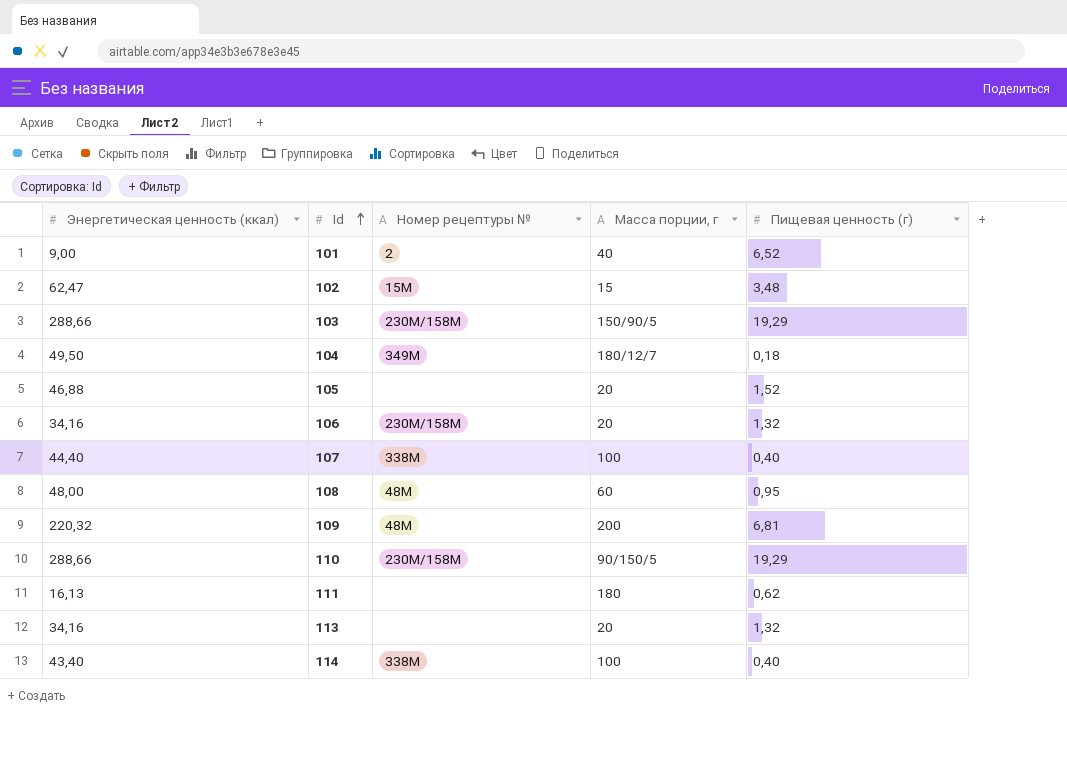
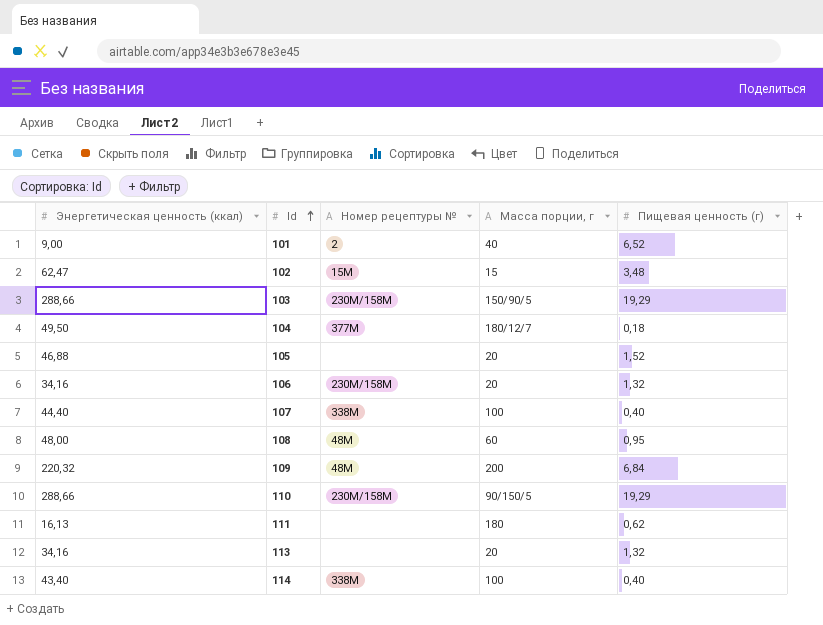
104 | Номер рецептуры №: 349М -> 377М
109 | Пищевая ценность (г): 6,81 -> 6,84

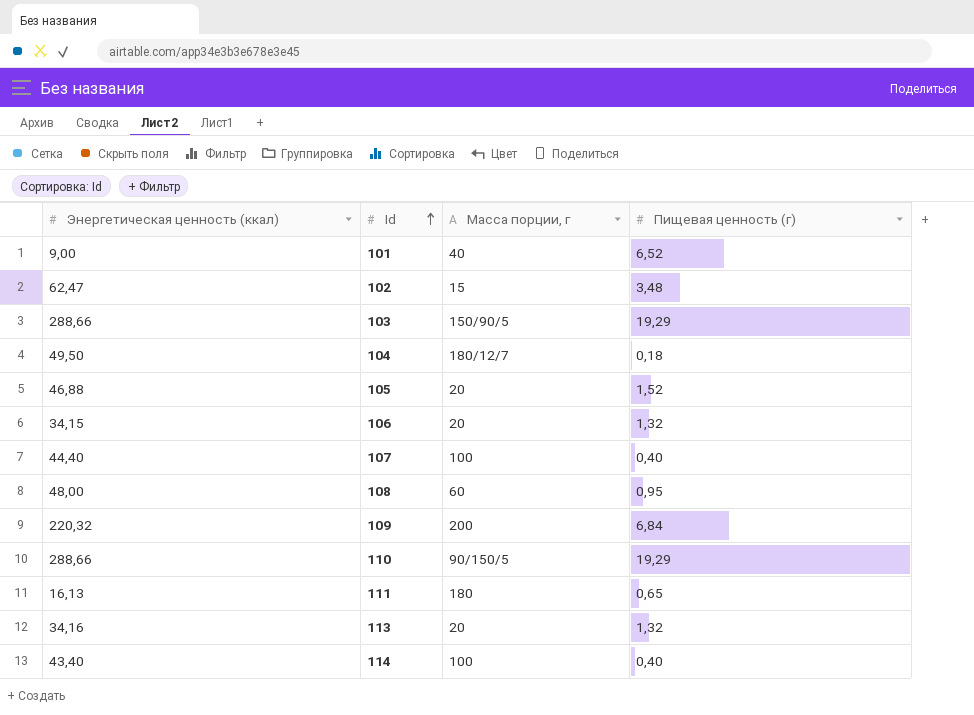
column Номер рецептуры № | position: 3 -> none
106 | Энергетическая ценность (ккал): 34,16 -> 34,15
111 | Пищевая ценность (г): 0,62 -> 0,65

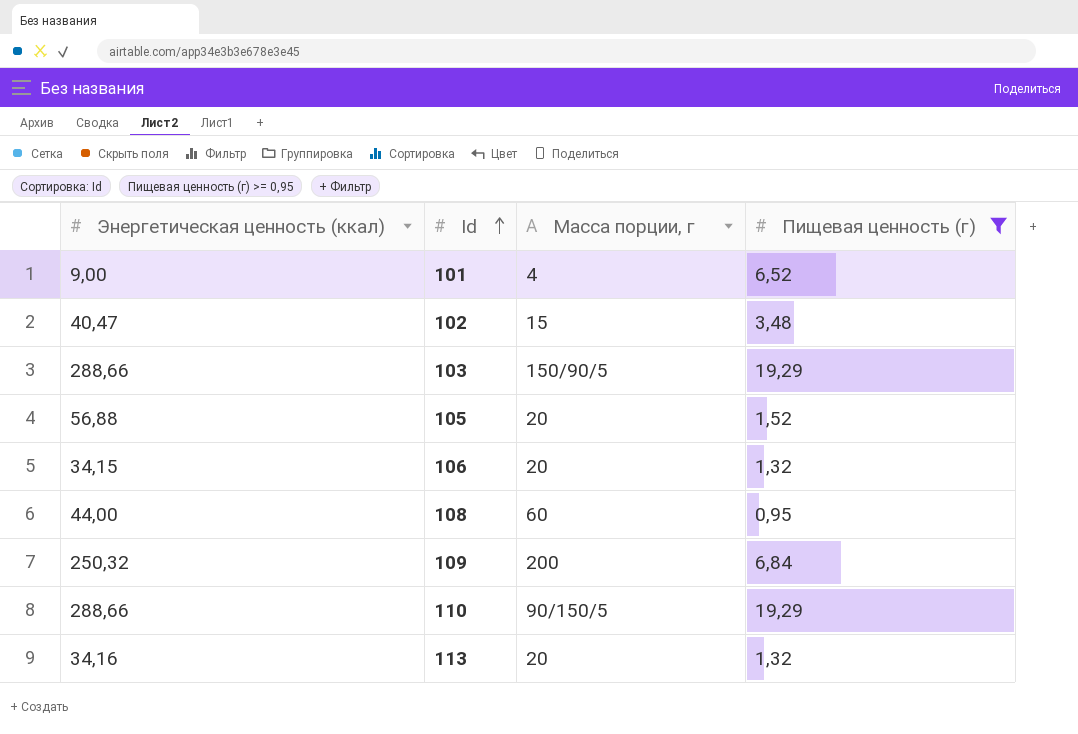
filter: none -> Пищевая ценность (г) >= 0,95
101 | Масса порции, г: 40 -> 4
102 | Энергетическая ценность (ккал): 62,47 -> 40,47
105 | Энергетическая ценность (ккал): 46,88 -> 56,88
108 | Энергетическая ценность (ккал): 48,00 -> 44,00
109 | Энергетическая ценность (ккал): 220,32 -> 250,32

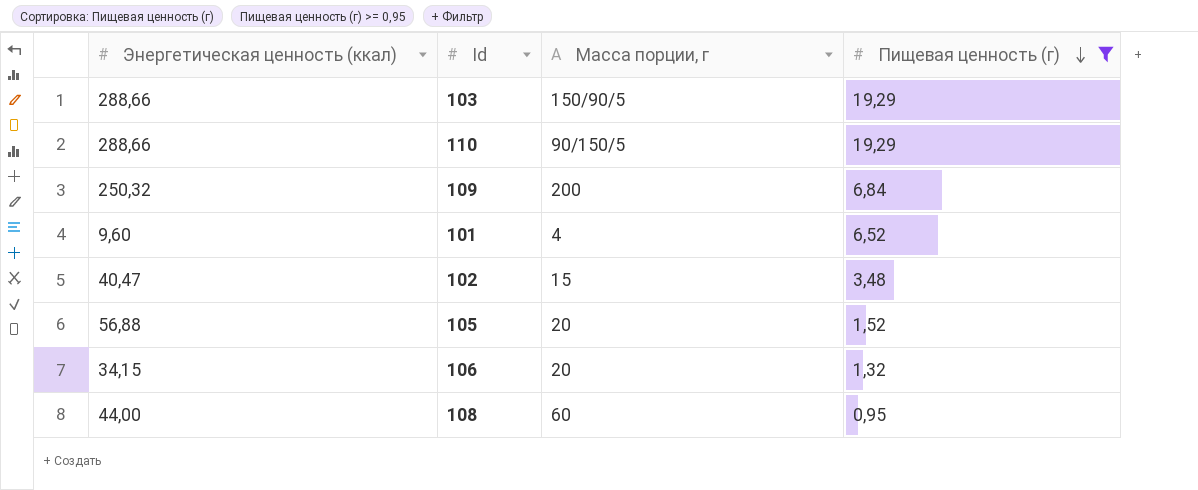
row order: Id ascending -> Пищевая ценность (г) descending
row 113: 34,16 | 20 | 1,32 -> none
101 | Энергетическая ценность (ккал): 9,00 -> 9,60

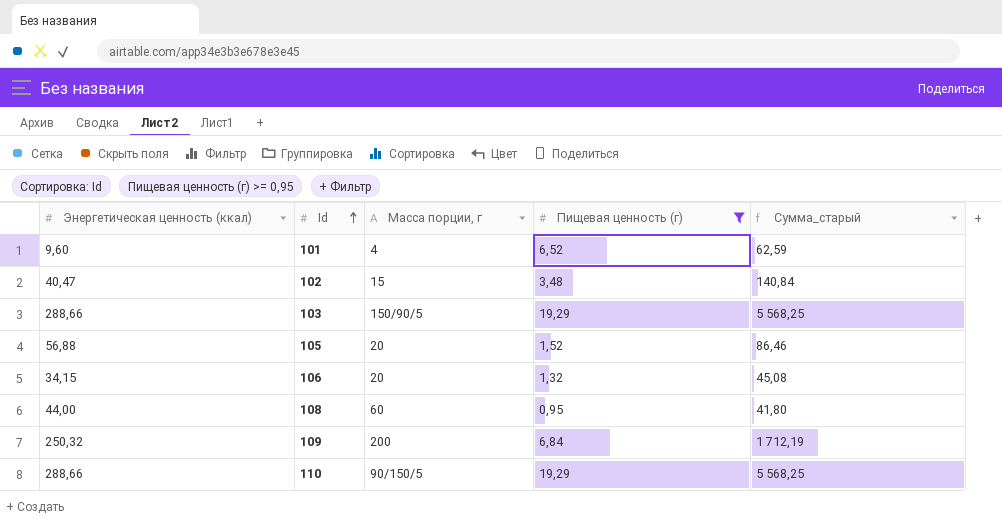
row order: Пищевая ценность (г) descending -> Id ascending
column Сумма_старый | formula: none -> [Энергетическая ценность (ккал)] * [Пищевая ценность (г)]

